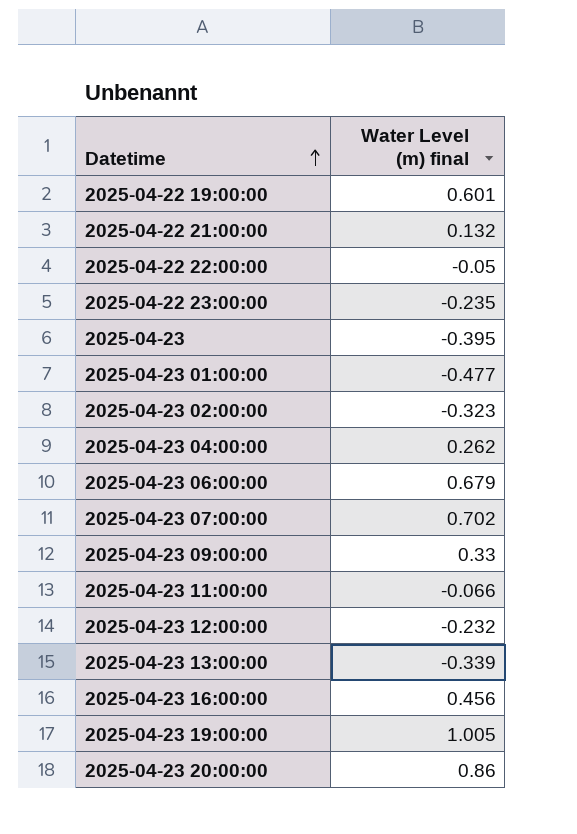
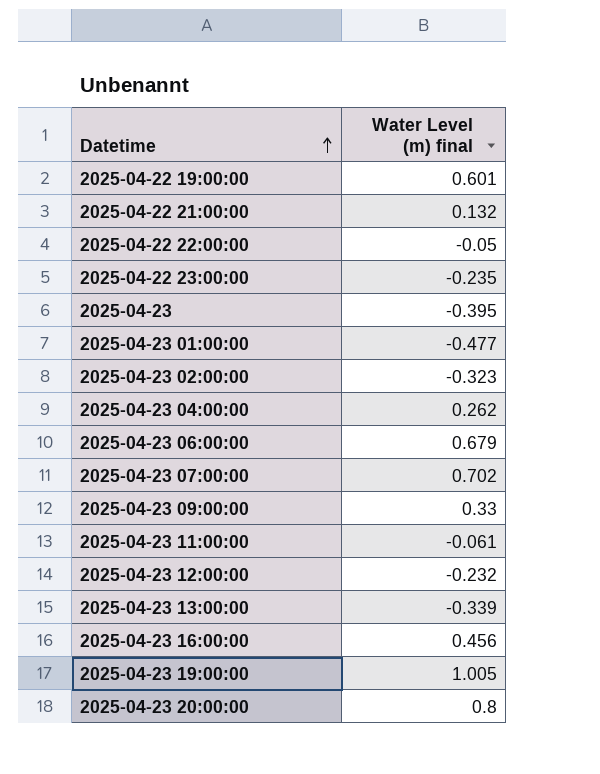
2025-04-23 11:00:00 | Water Level (m) final: -0.066 -> -0.061
2025-04-23 20:00:00 | Water Level (m) final: 0.86 -> 0.8

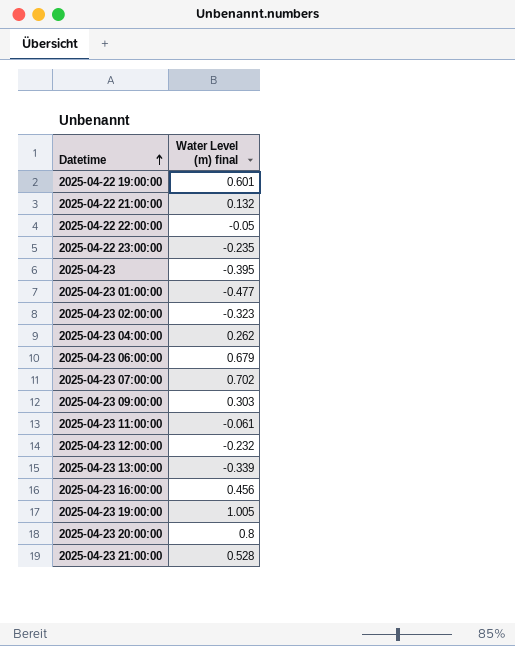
2025-04-23 09:00:00 | Water Level (m) final: 0.33 -> 0.303
row 2025-04-23 21:00:00: none -> 0.528

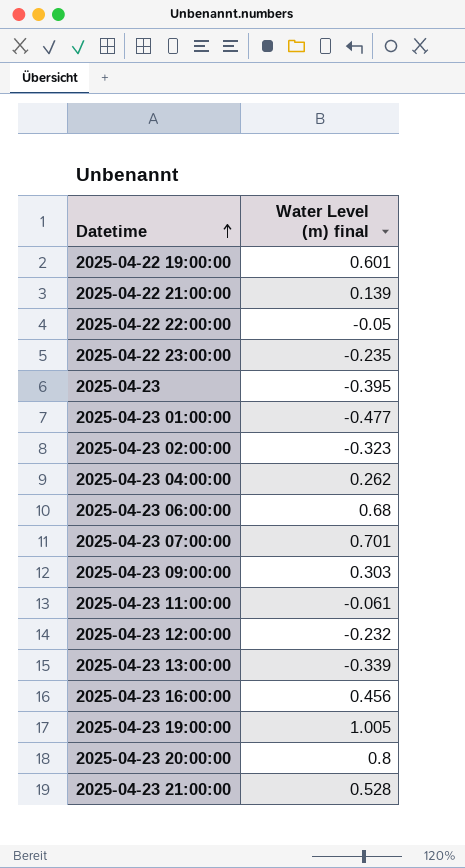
2025-04-22 21:00:00 | Water Level (m) final: 0.132 -> 0.139
2025-04-23 06:00:00 | Water Level (m) final: 0.679 -> 0.68
2025-04-23 07:00:00 | Water Level (m) final: 0.702 -> 0.701

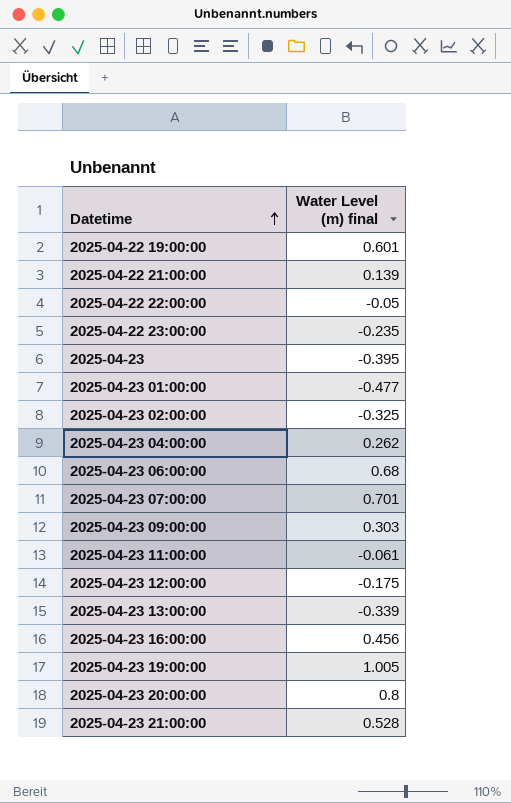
2025-04-23 02:00:00 | Water Level (m) final: -0.323 -> -0.325
2025-04-23 12:00:00 | Water Level (m) final: -0.232 -> -0.175

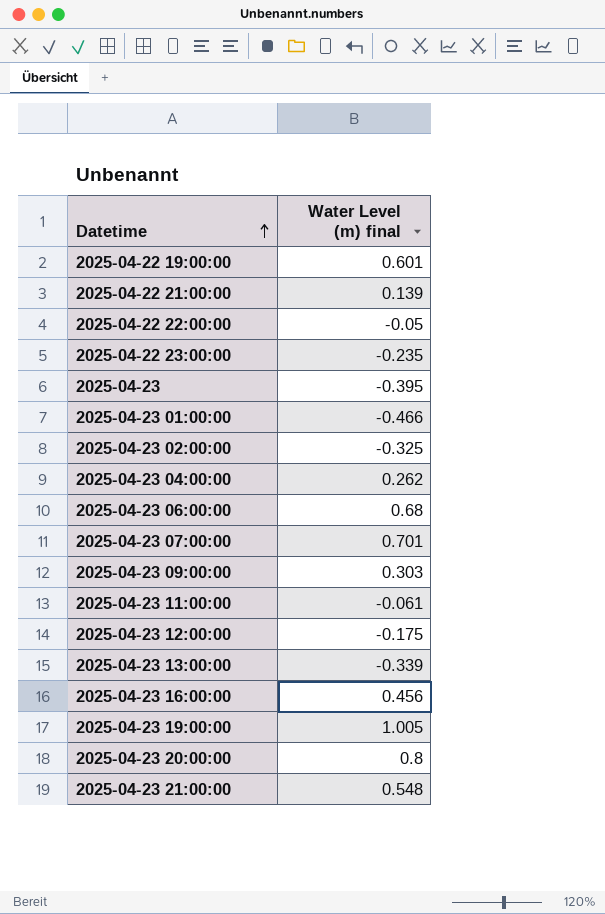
2025-04-23 01:00:00 | Water Level (m) final: -0.477 -> -0.466
2025-04-23 21:00:00 | Water Level (m) final: 0.528 -> 0.548

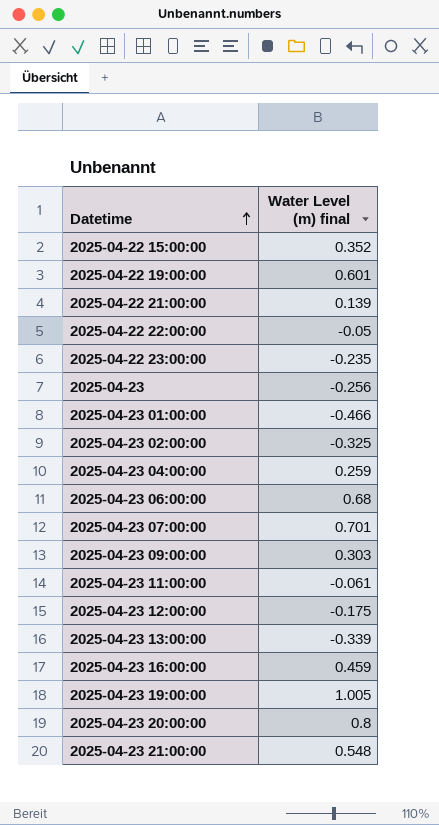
row 2025-04-22 15:00:00: none -> 0.352
2025-04-23 | Water Level (m) final: -0.395 -> -0.256
2025-04-23 04:00:00 | Water Level (m) final: 0.262 -> 0.259
2025-04-23 16:00:00 | Water Level (m) final: 0.456 -> 0.459

